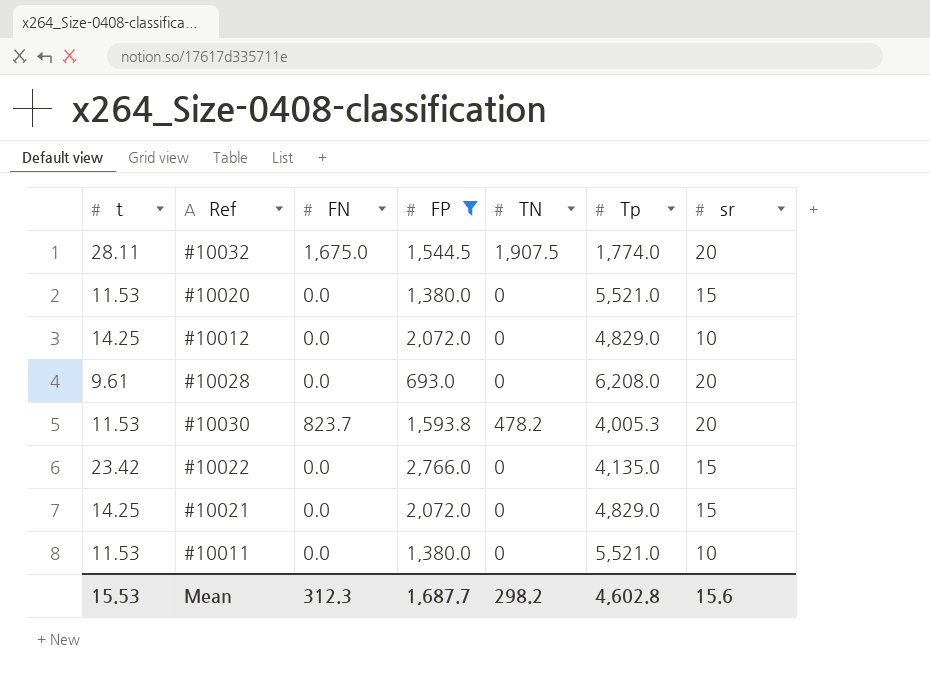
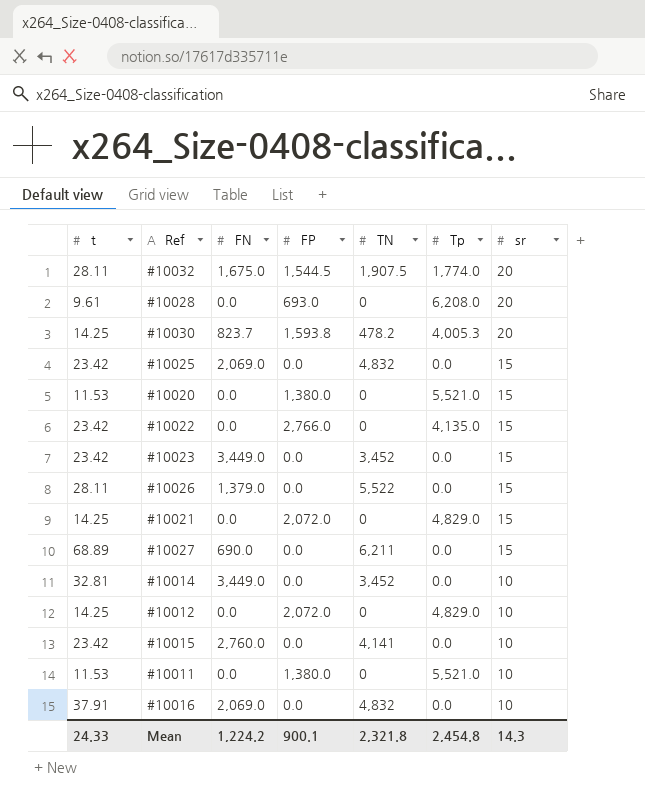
filter: FP != 0.0 -> none
row order: none -> sr descending
#10030 | t: 11.53 -> 14.25
Mean | t: 15.53 -> 24.33
Mean | FN: 312.3 -> 1,224.2
Mean | FP: 1,687.7 -> 900.1
Mean | TN: 298.2 -> 2,321.8
Mean | Tp: 4,602.8 -> 2,454.8
Mean | sr: 15.6 -> 14.3

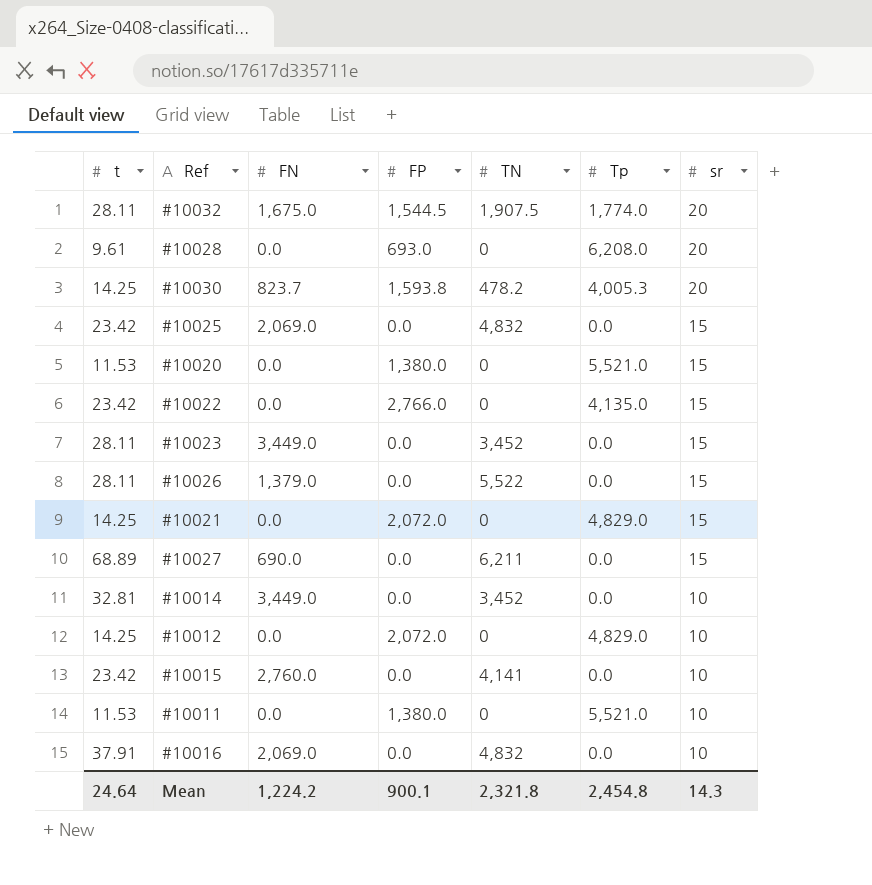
#10023 | t: 23.42 -> 28.11
Mean | t: 24.33 -> 24.64

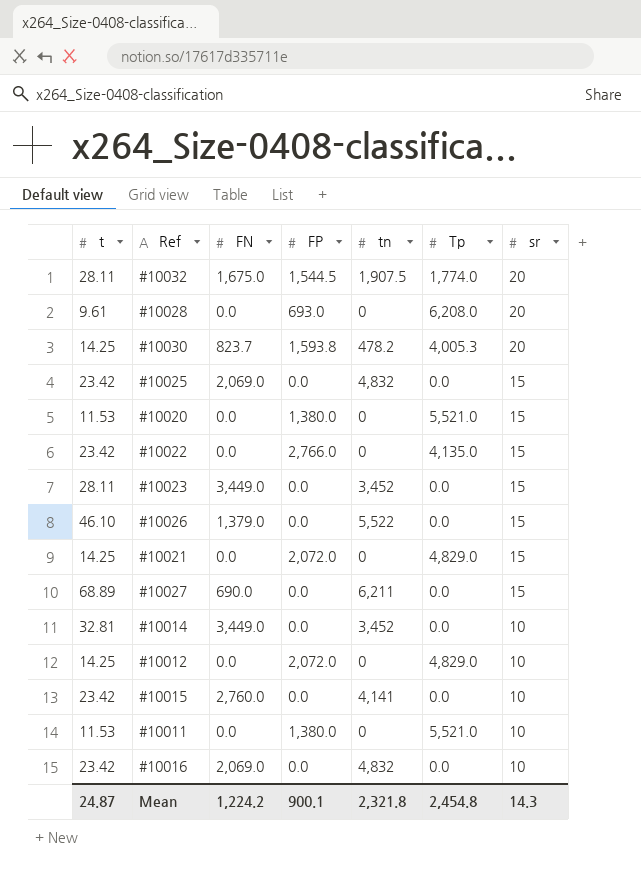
column name: TN -> tn
#10026 | t: 28.11 -> 46.10
#10016 | t: 37.91 -> 23.42
Mean | t: 24.64 -> 24.87

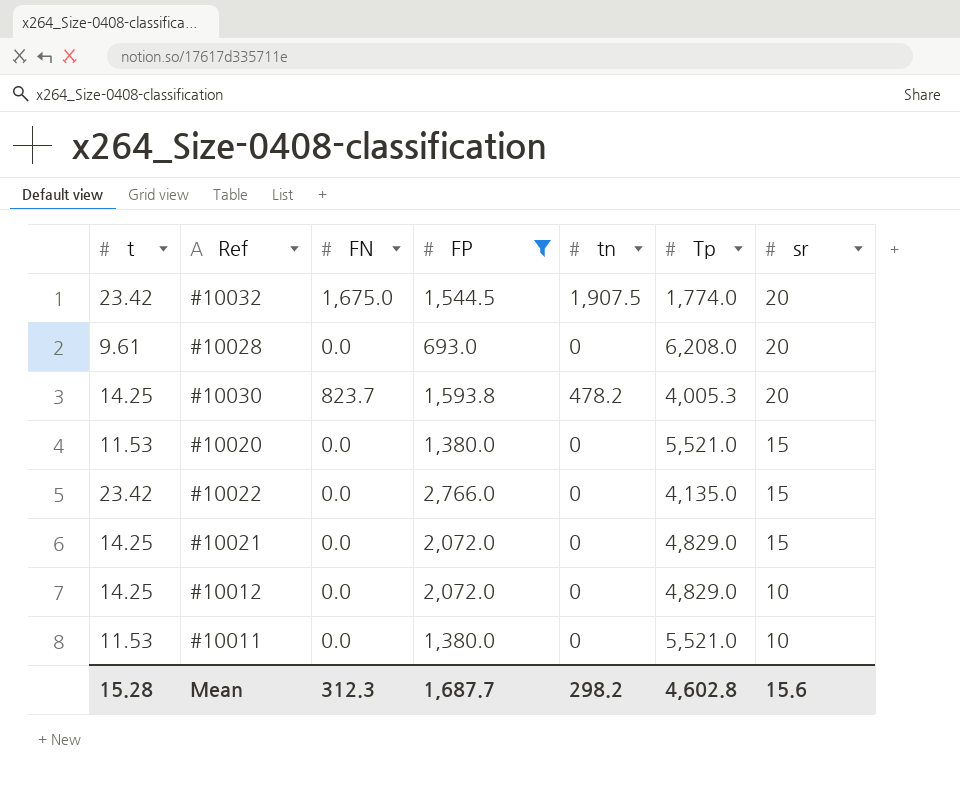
filter: none -> FP != 0.0
#10032 | t: 28.11 -> 23.42
Mean | t: 24.87 -> 15.28
Mean | FN: 1,224.2 -> 312.3
Mean | FP: 900.1 -> 1,687.7
Mean | tn: 2,321.8 -> 298.2
Mean | Tp: 2,454.8 -> 4,602.8
Mean | sr: 14.3 -> 15.6

